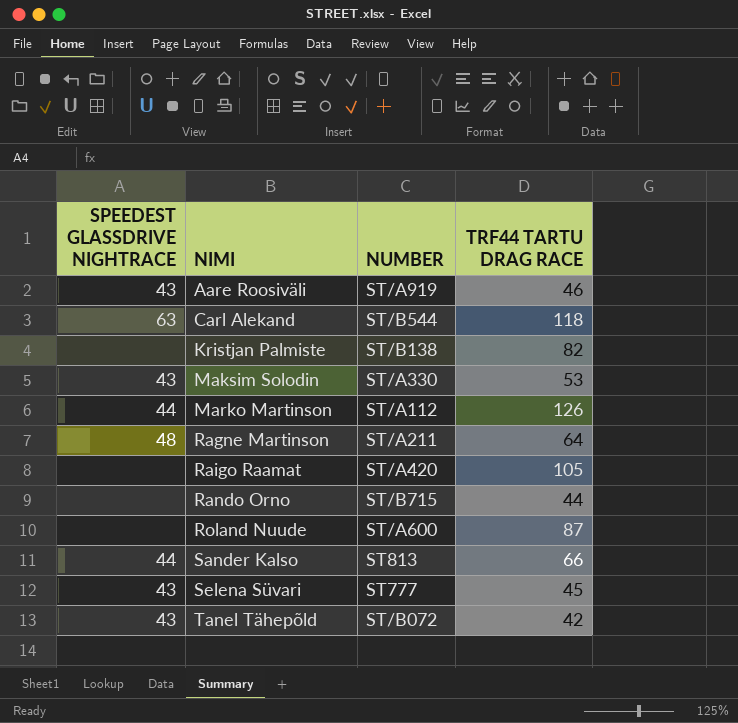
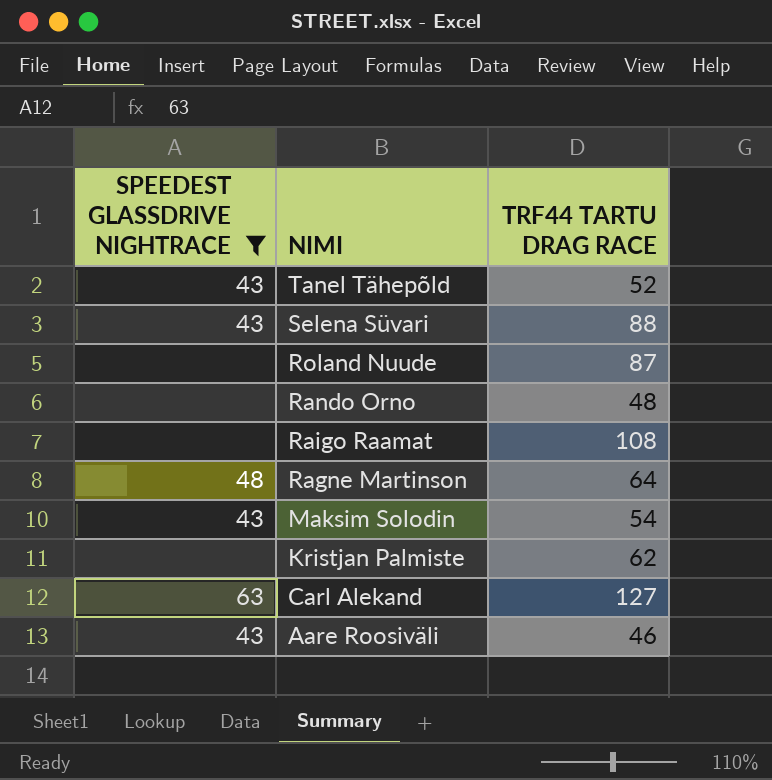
filter: none -> SPEEDEST GLASSDRIVE NIGHTRACE != 44
row order: NIMI ascending -> NIMI descending
column NUMBER | position: 3 -> none
Tanel Tähepõld | TRF44 TARTU DRAG RACE: 42 -> 52
Selena Süvari | TRF44 TARTU DRAG RACE: 45 -> 88
Rando Orno | TRF44 TARTU DRAG RACE: 44 -> 48
Raigo Raamat | TRF44 TARTU DRAG RACE: 105 -> 108
Maksim Solodin | TRF44 TARTU DRAG RACE: 53 -> 54
Kristjan Palmiste | TRF44 TARTU DRAG RACE: 82 -> 62
Carl Alekand | TRF44 TARTU DRAG RACE: 118 -> 127

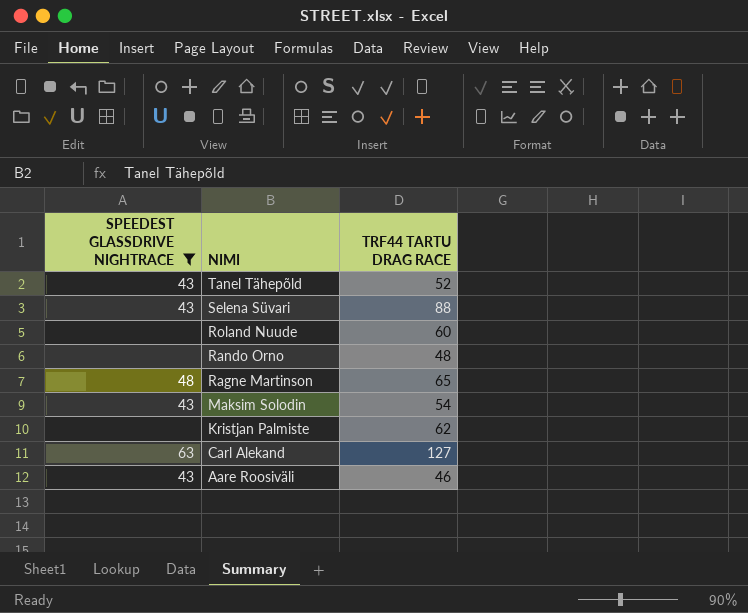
row Raigo Raamat: none | 108 -> none
Roland Nuude | TRF44 TARTU DRAG RACE: 87 -> 60
Ragne Martinson | TRF44 TARTU DRAG RACE: 64 -> 65

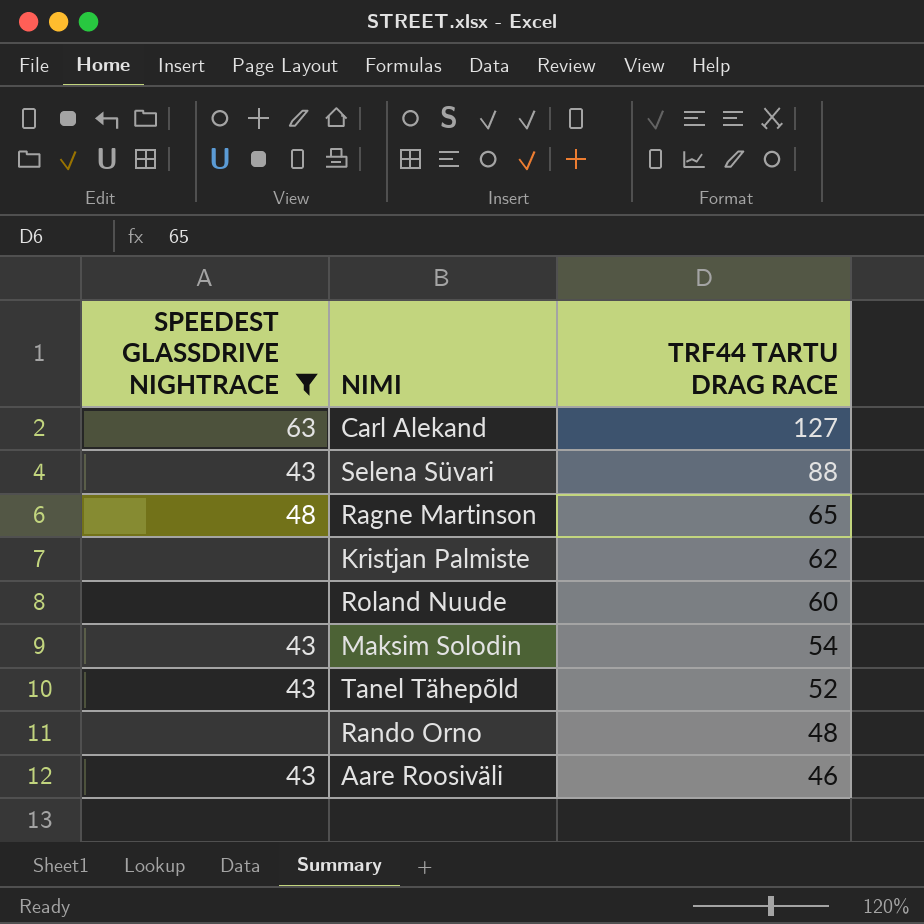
row order: NIMI descending -> TRF44 TARTU DRAG RACE descending

